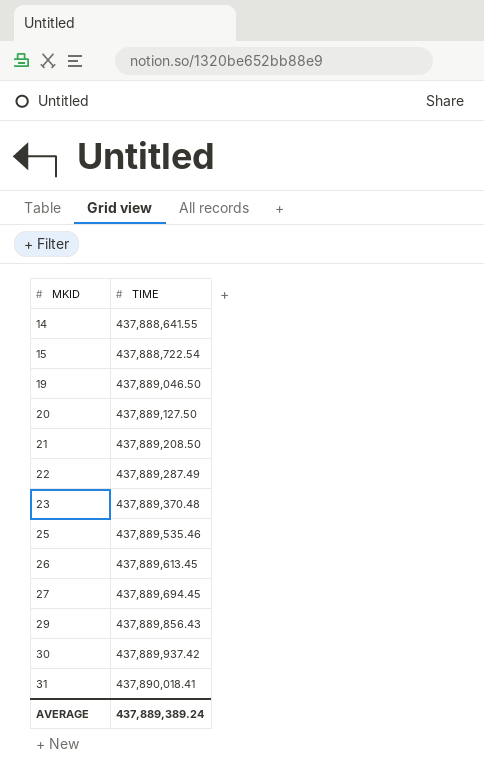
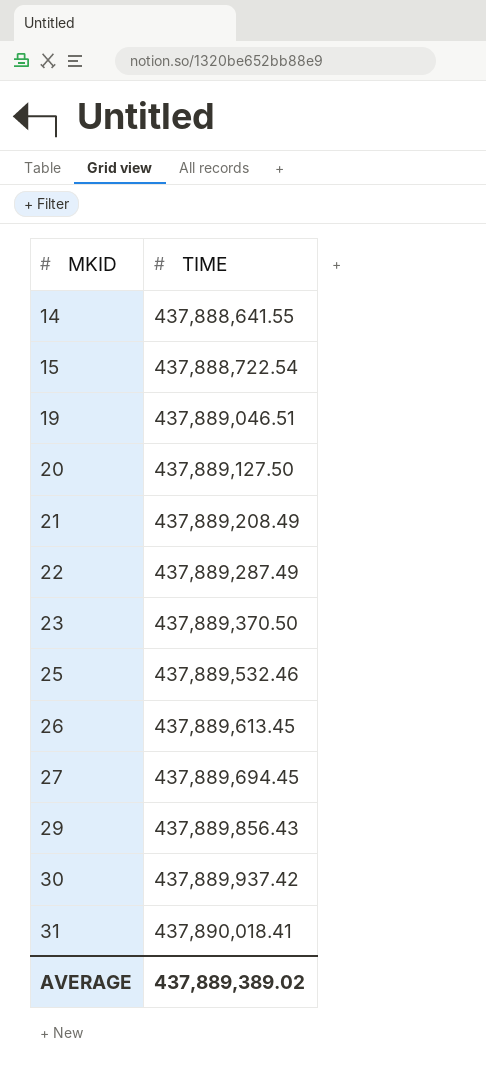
19 | TIME: 437,889,046.50 -> 437,889,046.51
21 | TIME: 437,889,208.50 -> 437,889,208.49
23 | TIME: 437,889,370.48 -> 437,889,370.50
25 | TIME: 437,889,535.46 -> 437,889,532.46
AVERAGE | TIME: 437,889,389.24 -> 437,889,389.02

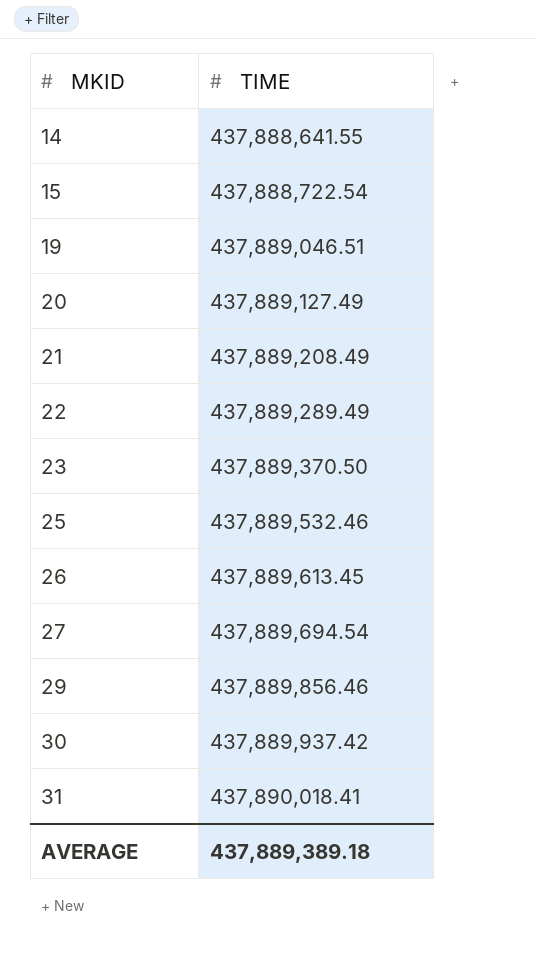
20 | TIME: 437,889,127.50 -> 437,889,127.49
22 | TIME: 437,889,287.49 -> 437,889,289.49
27 | TIME: 437,889,694.45 -> 437,889,694.54
29 | TIME: 437,889,856.43 -> 437,889,856.46
AVERAGE | TIME: 437,889,389.02 -> 437,889,389.18

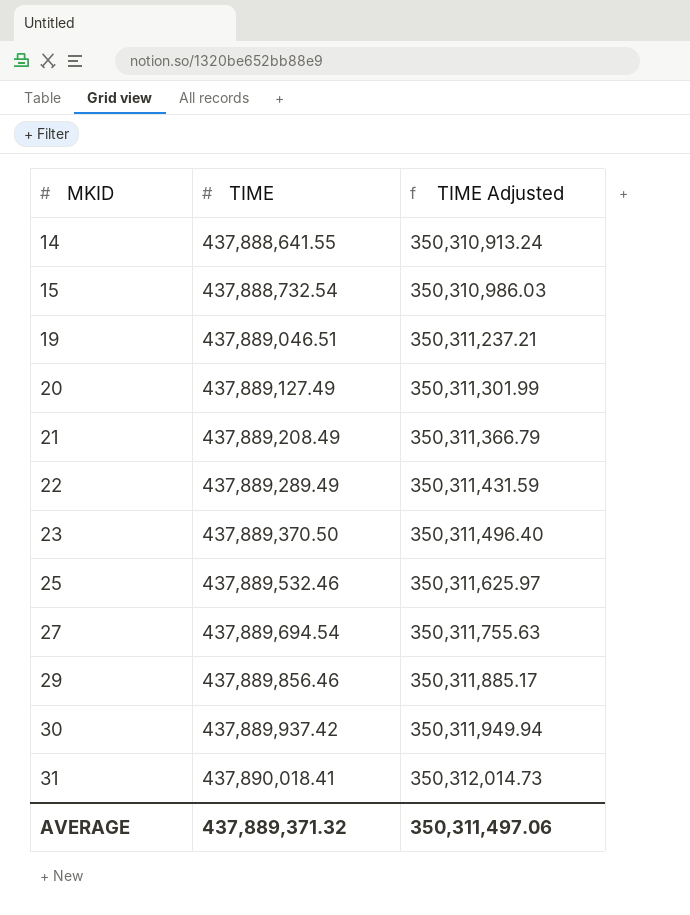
column TIME Adjusted | formula: none -> [TIME] * 0.8
row 26: 437,889,613.45 -> none
15 | TIME: 437,888,722.54 -> 437,888,732.54
AVERAGE | TIME: 437,889,389.18 -> 437,889,371.32

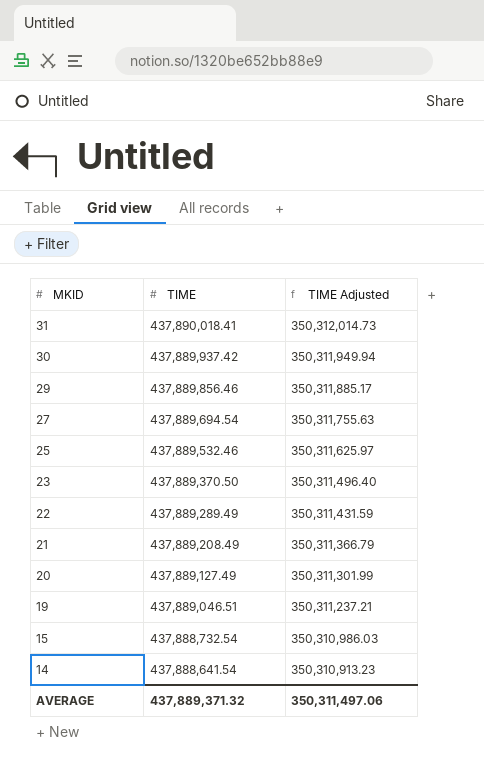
row order: MKID ascending -> MKID descending
14 | TIME: 437,888,641.55 -> 437,888,641.54
14 | TIME Adjusted: 350,310,913.24 -> 350,310,913.23

